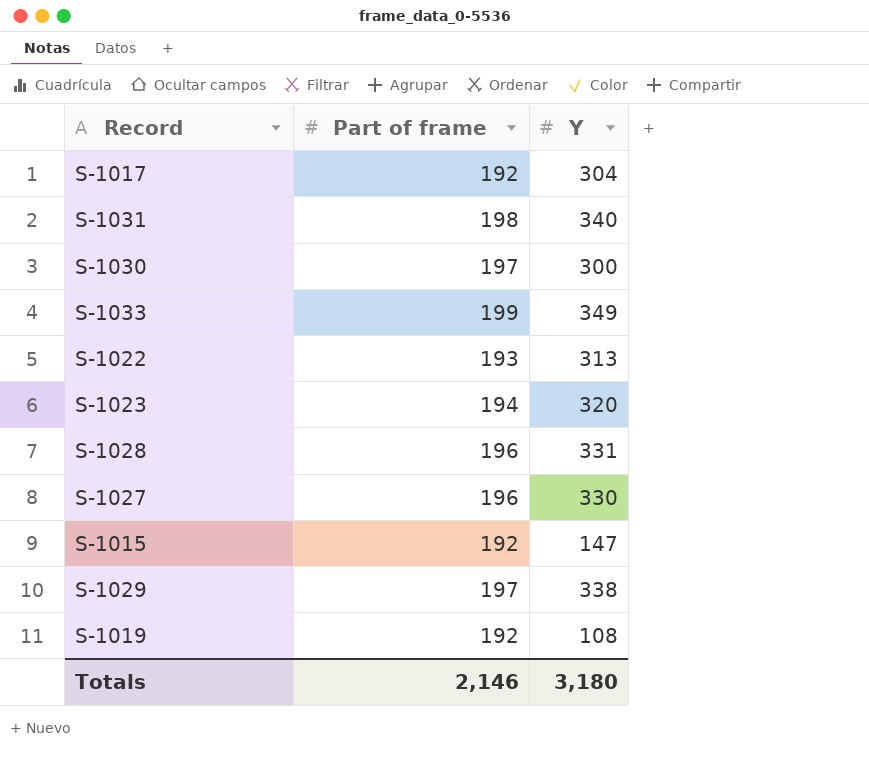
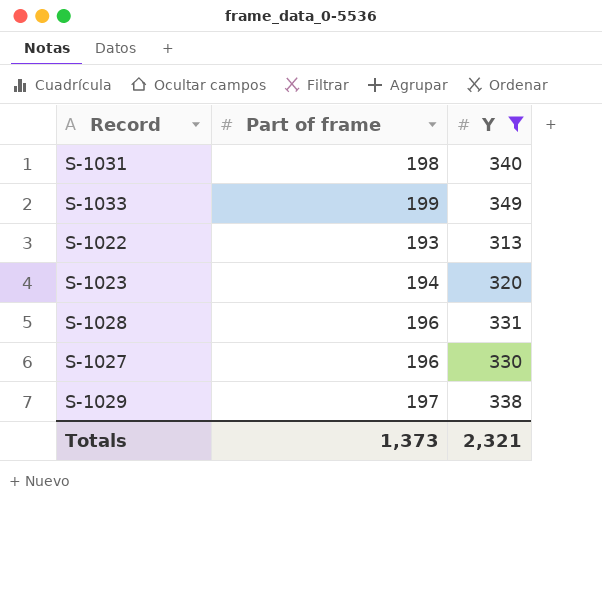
filter: none -> Y >= 313
Totals | Part of frame: 2,146 -> 1,373
Totals | Y: 3,180 -> 2,321

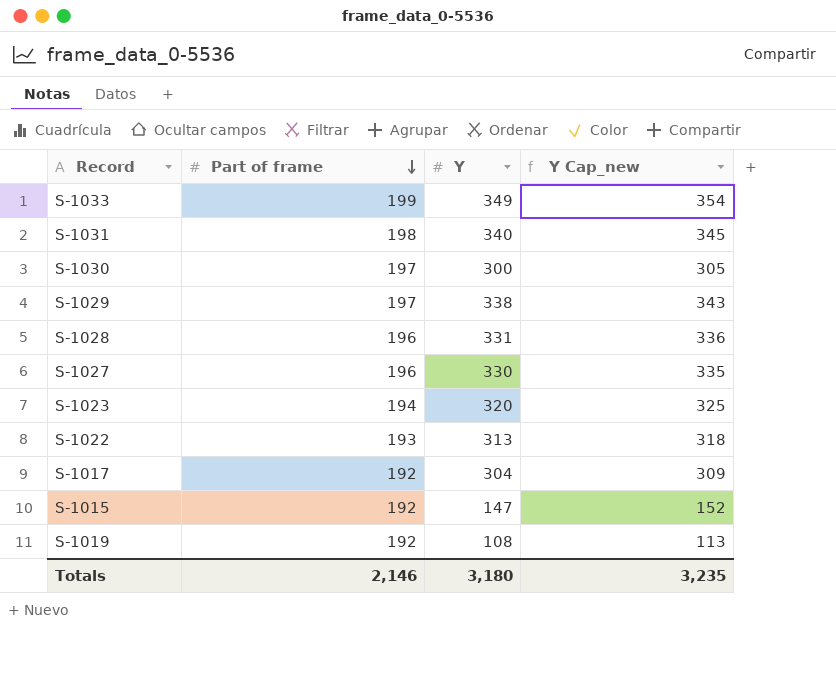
filter: Y >= 313 -> none
row order: none -> Part of frame descending
column Y Cap_new | formula: none -> [Y] + 5
Totals | Part of frame: 1,373 -> 2,146
Totals | Y: 2,321 -> 3,180

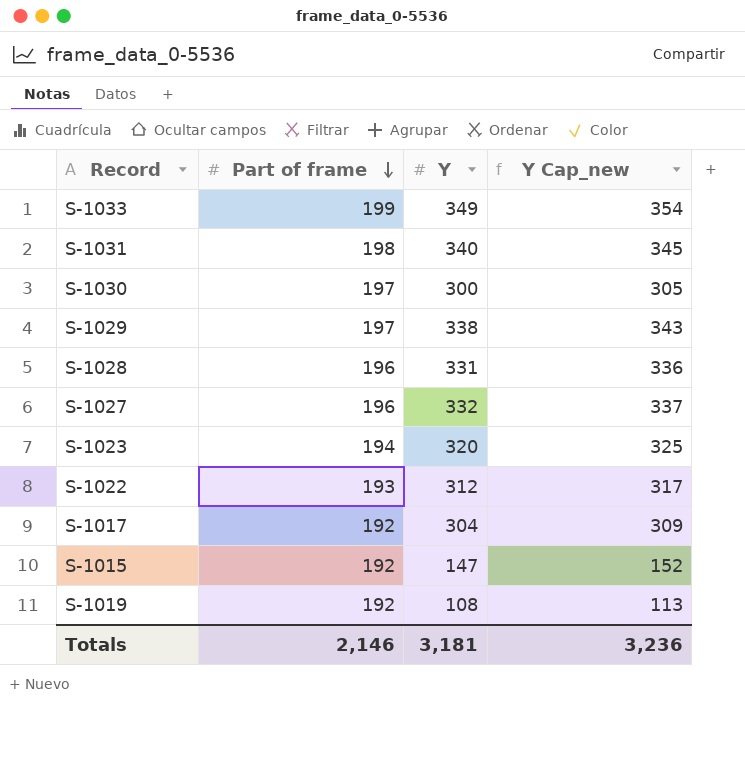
S-1027 | Y: 330 -> 332
S-1027 | Y Cap_new: 335 -> 337
S-1022 | Y: 313 -> 312
S-1022 | Y Cap_new: 318 -> 317
Totals | Y: 3,180 -> 3,181
Totals | Y Cap_new: 3,235 -> 3,236

